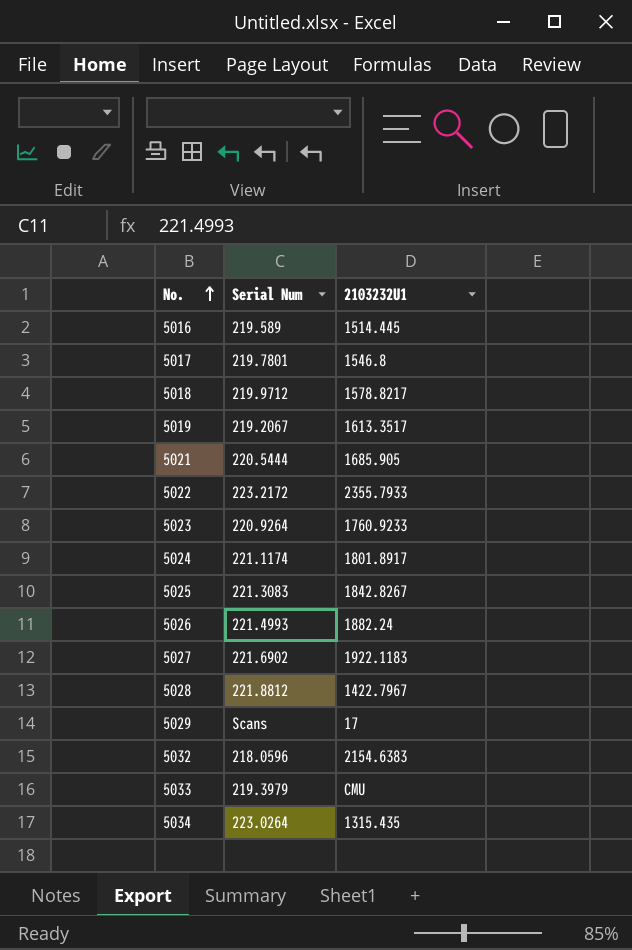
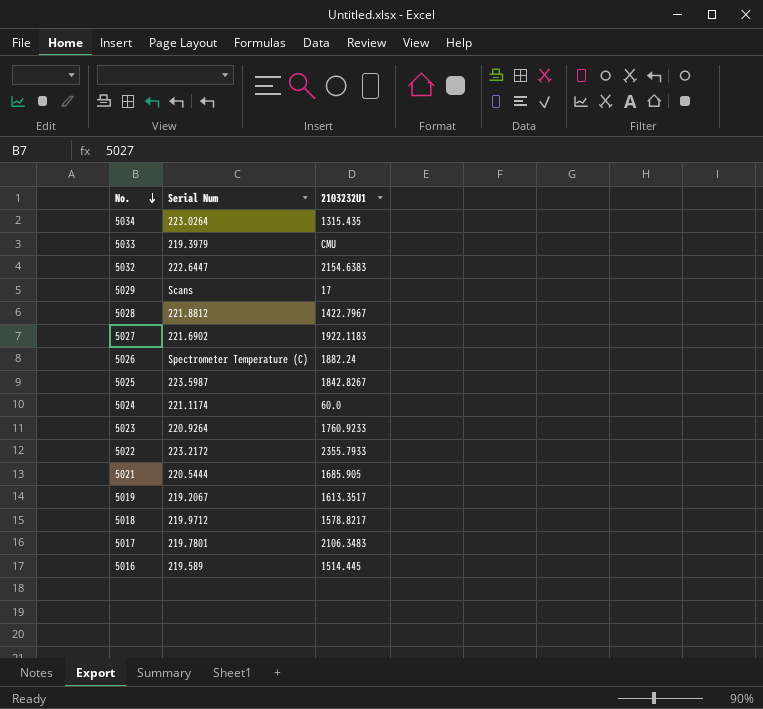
row order: No. ascending -> No. descending
5032 | Serial Num: 218.0596 -> 222.6447
5026 | Serial Num: 221.4993 -> Spectrometer Temperature (C)
5025 | Serial Num: 221.3083 -> 223.5987
5024 | 2103232U1: 1801.8917 -> 60.0
5017 | 2103232U1: 1546.8 -> 2106.3483

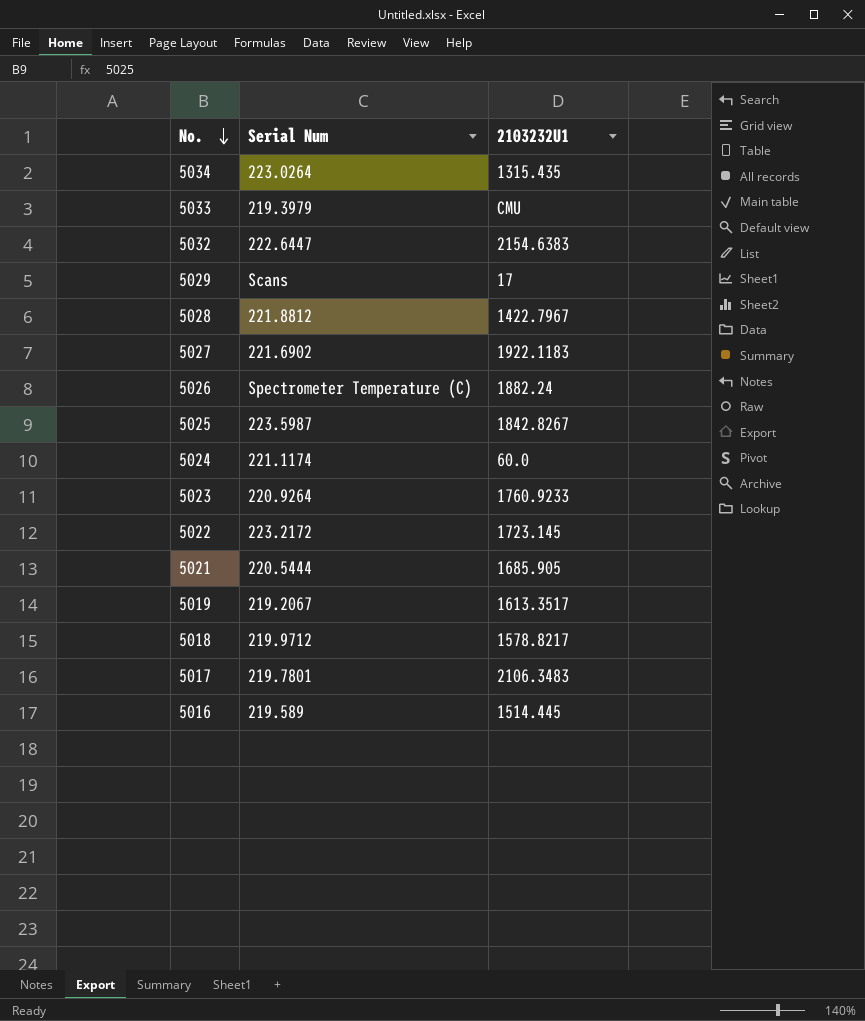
5022 | 2103232U1: 2355.7933 -> 1723.145

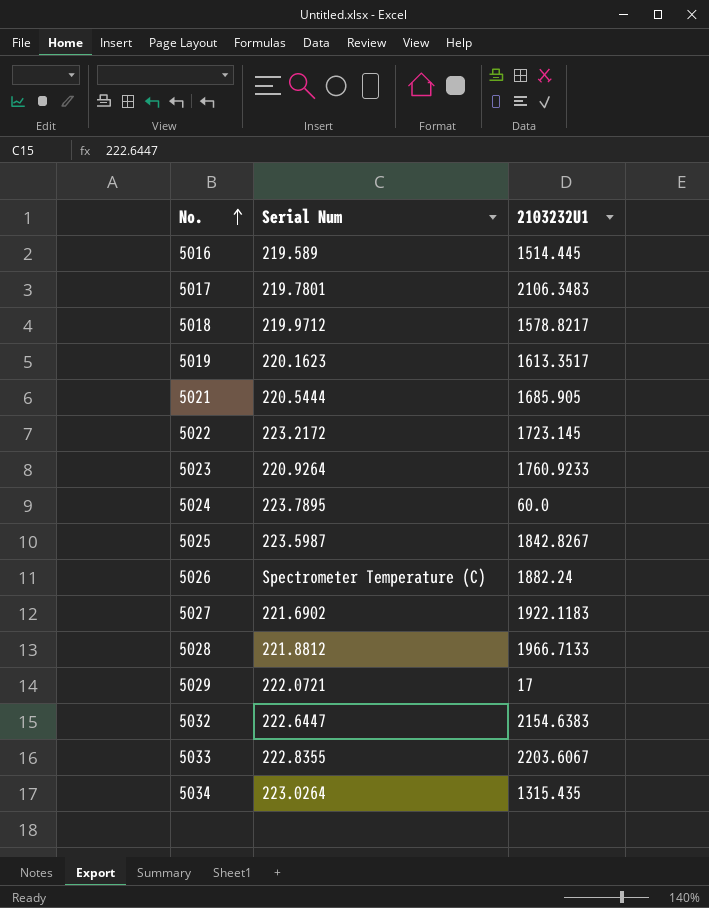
row order: No. descending -> No. ascending
5019 | Serial Num: 219.2067 -> 220.1623
5024 | Serial Num: 221.1174 -> 223.7895
5028 | 2103232U1: 1422.7967 -> 1966.7133
5029 | Serial Num: Scans -> 222.0721
5033 | Serial Num: 219.3979 -> 222.8355
5033 | 2103232U1: CMU -> 2203.6067

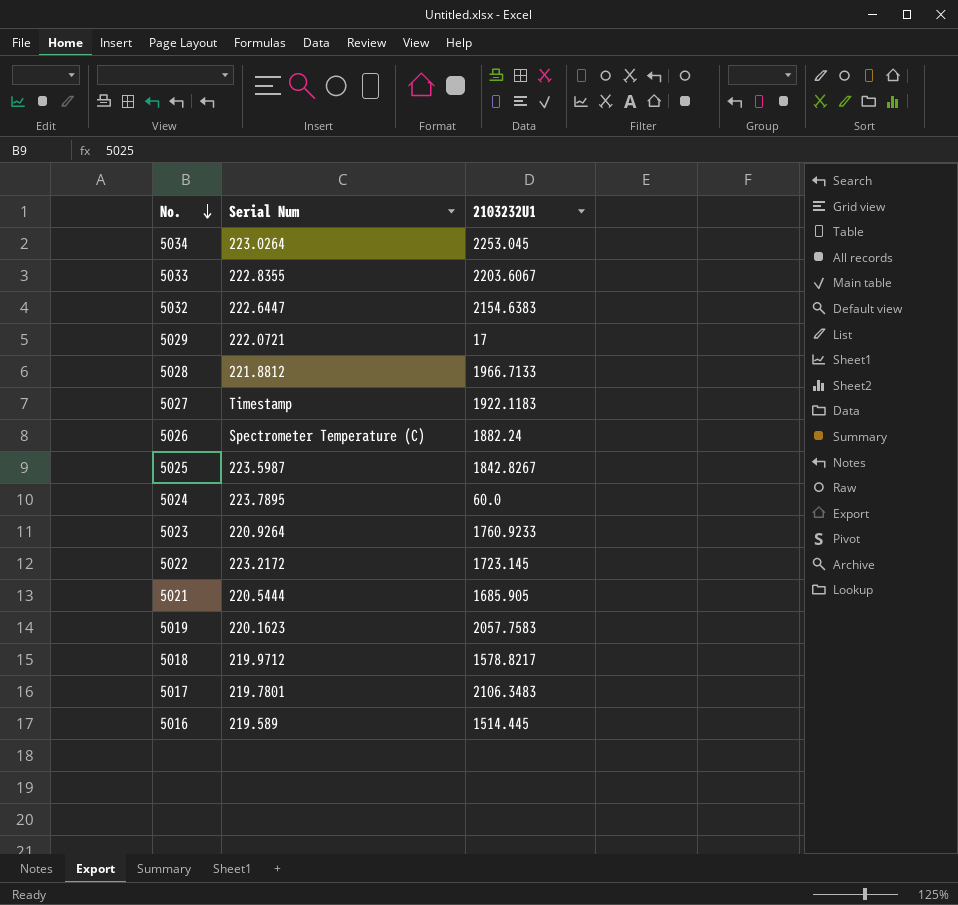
row order: No. ascending -> No. descending
5034 | 2103232U1: 1315.435 -> 2253.045
5027 | Serial Num: 221.6902 -> Timestamp
5019 | 2103232U1: 1613.3517 -> 2057.7583

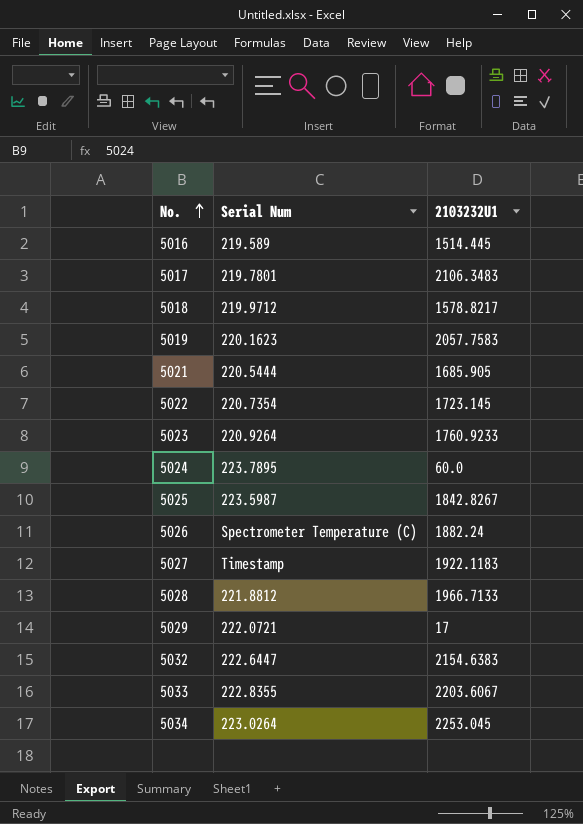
row order: No. descending -> No. ascending
5022 | Serial Num: 223.2172 -> 220.7354

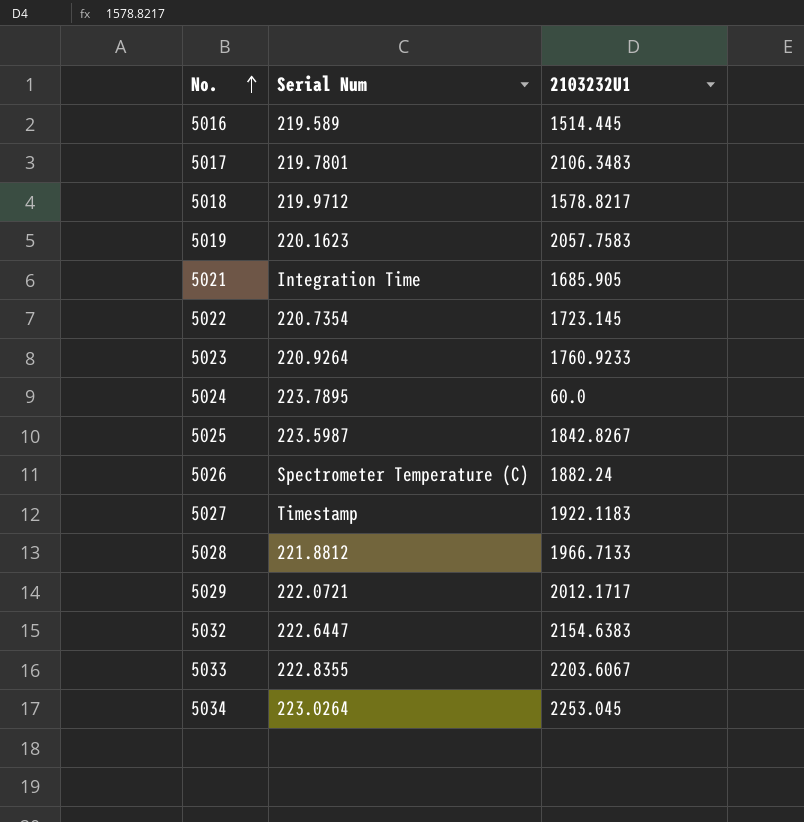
5021 | Serial Num: 220.5444 -> Integration Time
5029 | 2103232U1: 17 -> 2012.1717

